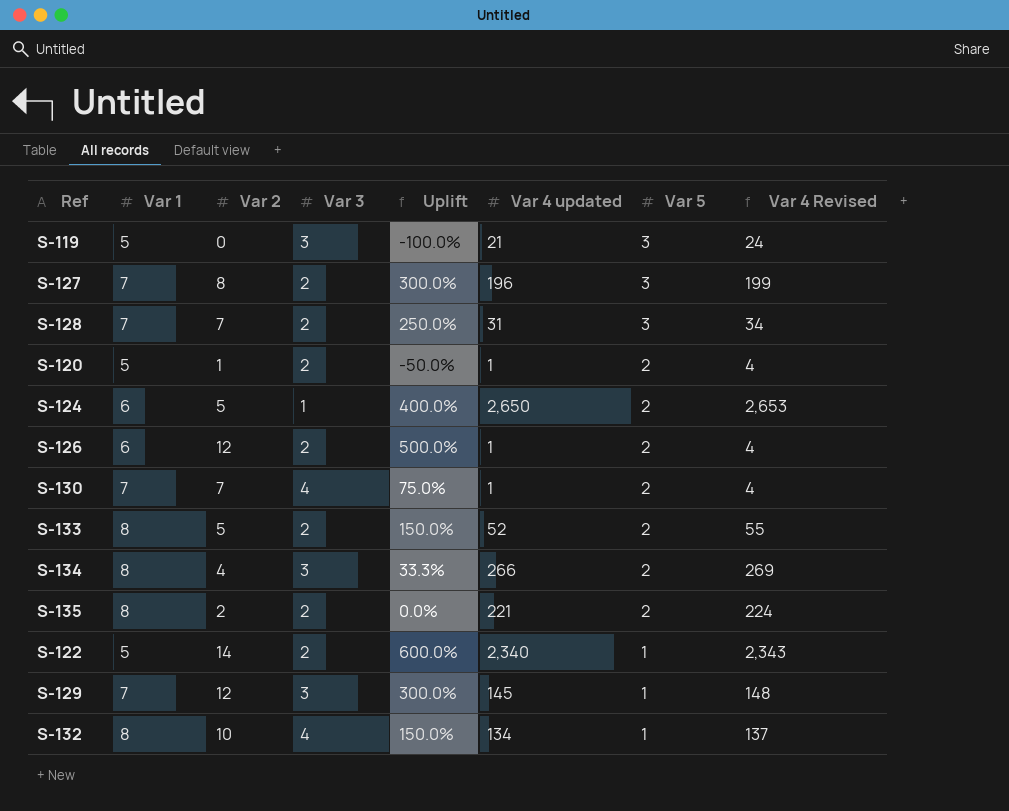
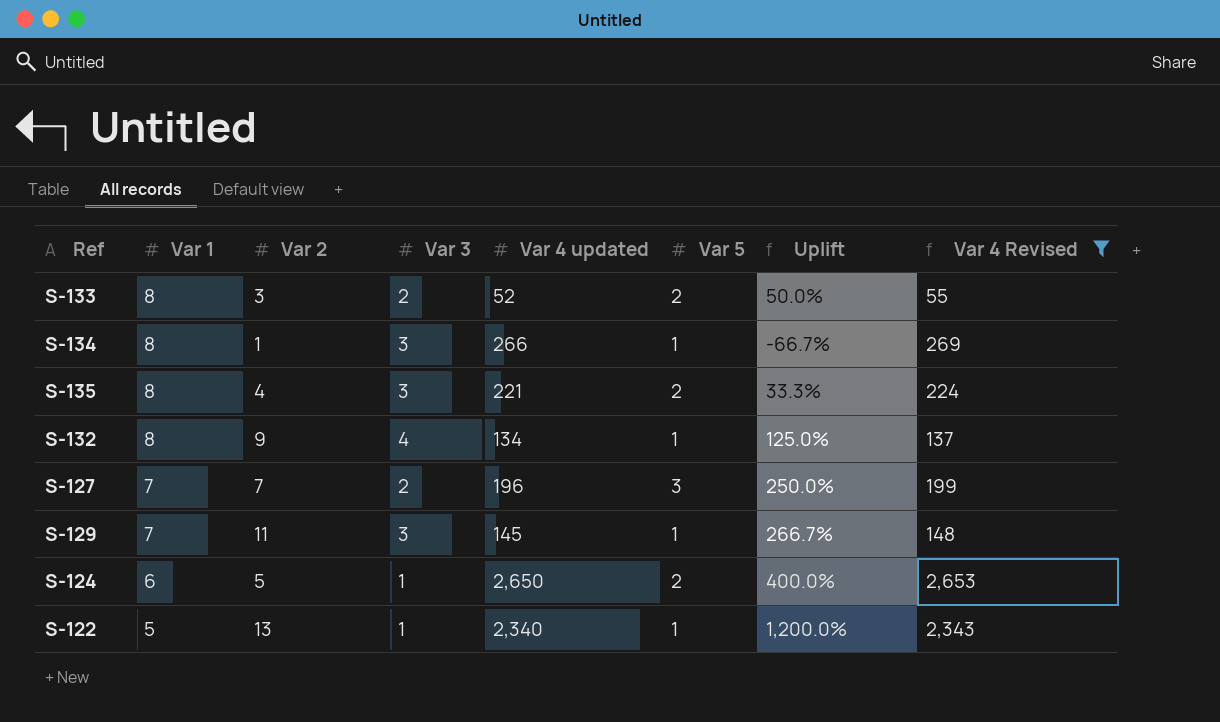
filter: none -> Var 4 Revised >= 55
row order: Var 5 descending -> Var 1 descending
column Uplift | position: 5 -> 7
S-133 | Var 2: 5 -> 3
S-133 | Uplift: 150.0% -> 50.0%
S-134 | Var 2: 4 -> 1
S-134 | Var 5: 2 -> 1
S-134 | Uplift: 33.3% -> -66.7%
S-135 | Var 2: 2 -> 4
S-135 | Var 3: 2 -> 3
S-135 | Uplift: 0.0% -> 33.3%
S-132 | Var 2: 10 -> 9
S-132 | Uplift: 150.0% -> 125.0%
S-127 | Var 2: 8 -> 7
S-127 | Uplift: 300.0% -> 250.0%
S-129 | Var 2: 12 -> 11
S-129 | Uplift: 300.0% -> 266.7%
S-122 | Var 2: 14 -> 13
S-122 | Var 3: 2 -> 1
S-122 | Uplift: 600.0% -> 1,200.0%

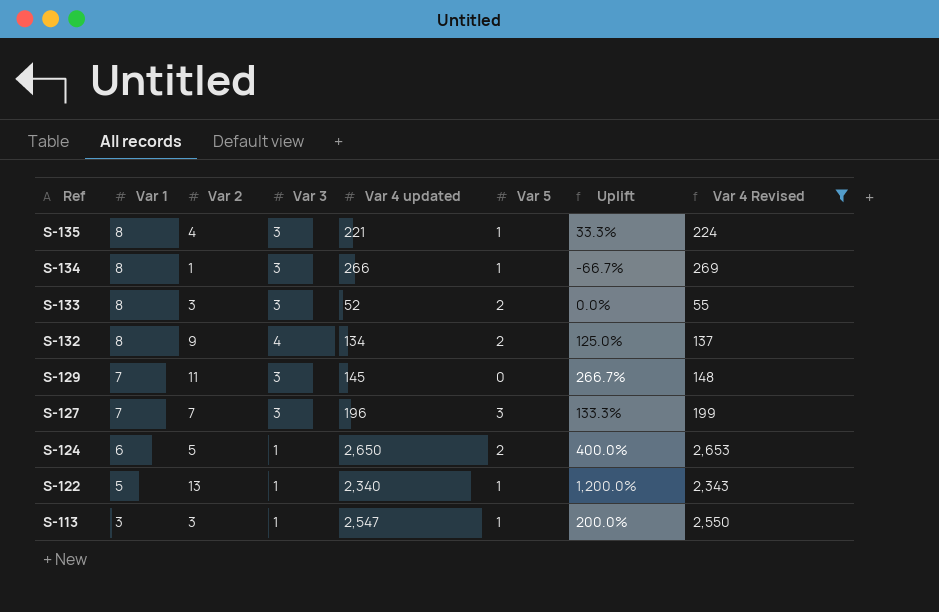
row order: Var 1 descending -> Ref descending
S-135 | Var 5: 2 -> 1
S-133 | Var 3: 2 -> 3
S-133 | Uplift: 50.0% -> 0.0%
S-132 | Var 5: 1 -> 2
S-129 | Var 5: 1 -> 0
S-127 | Var 3: 2 -> 3
S-127 | Uplift: 250.0% -> 133.3%
row S-113: none -> 3 | 3 | 1 | 2,547 | 1 | 200.0% | 2,550

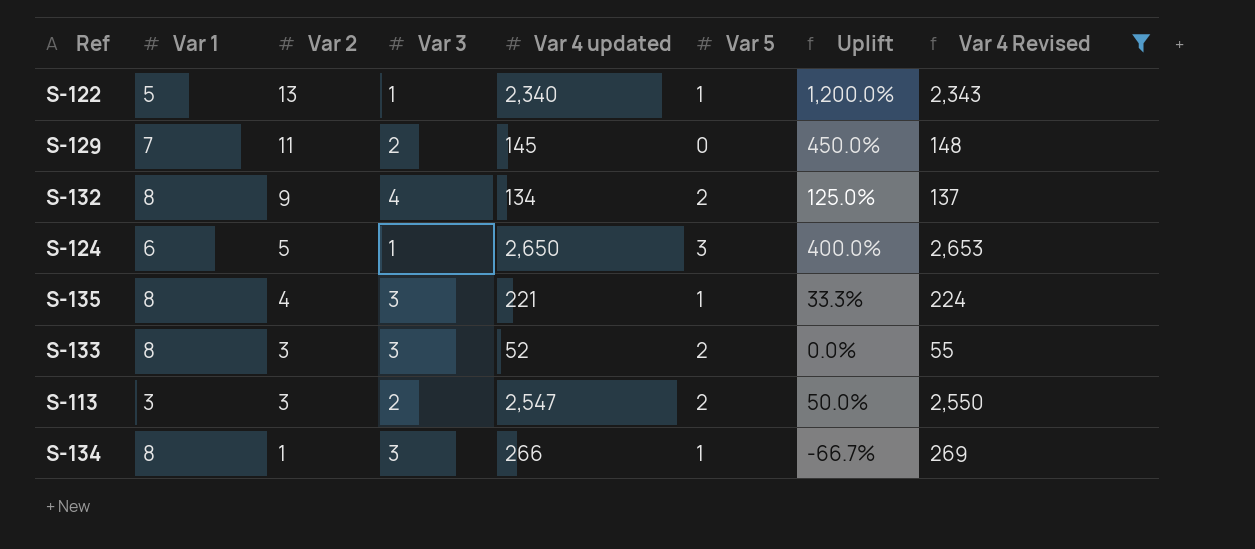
row order: Ref descending -> Var 2 descending
row S-127: 7 | 7 | 3 | 196 | 3 | 133.3% | 199 -> none
S-129 | Var 3: 3 -> 2
S-129 | Uplift: 266.7% -> 450.0%
S-124 | Var 5: 2 -> 3
S-113 | Var 3: 1 -> 2
S-113 | Var 5: 1 -> 2
S-113 | Uplift: 200.0% -> 50.0%

